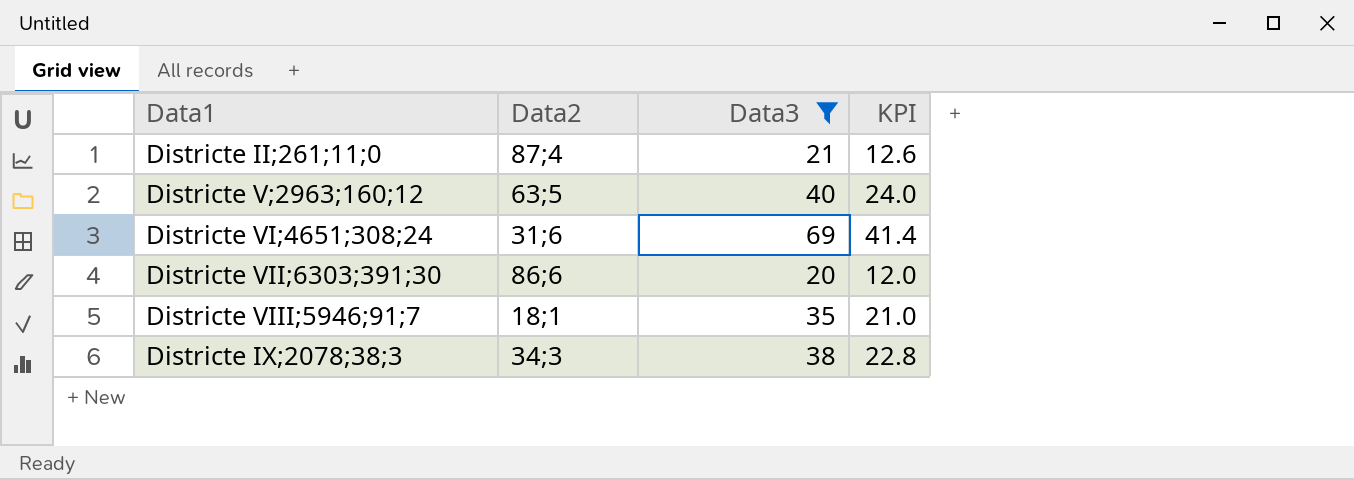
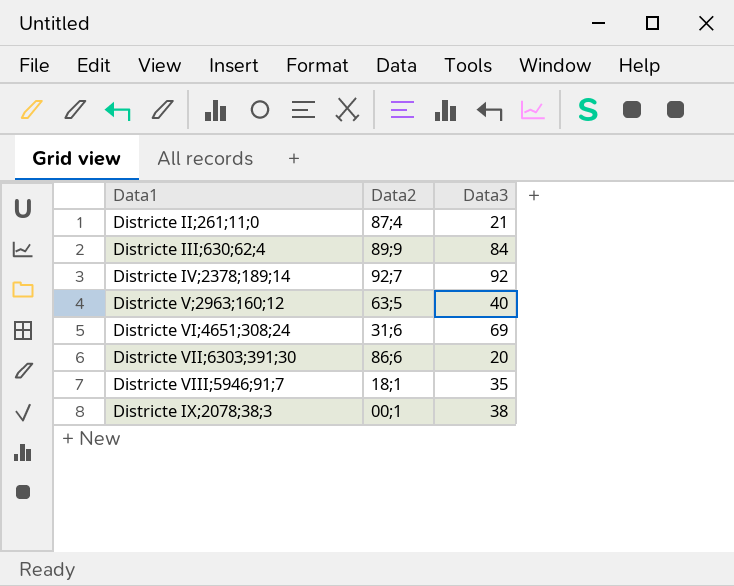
filter: Data3 <= 69 -> none
column KPI | formula: [Data3] * 0.6 -> none
Districte IX;2078;38;3 | Data2: 34;3 -> 00;1

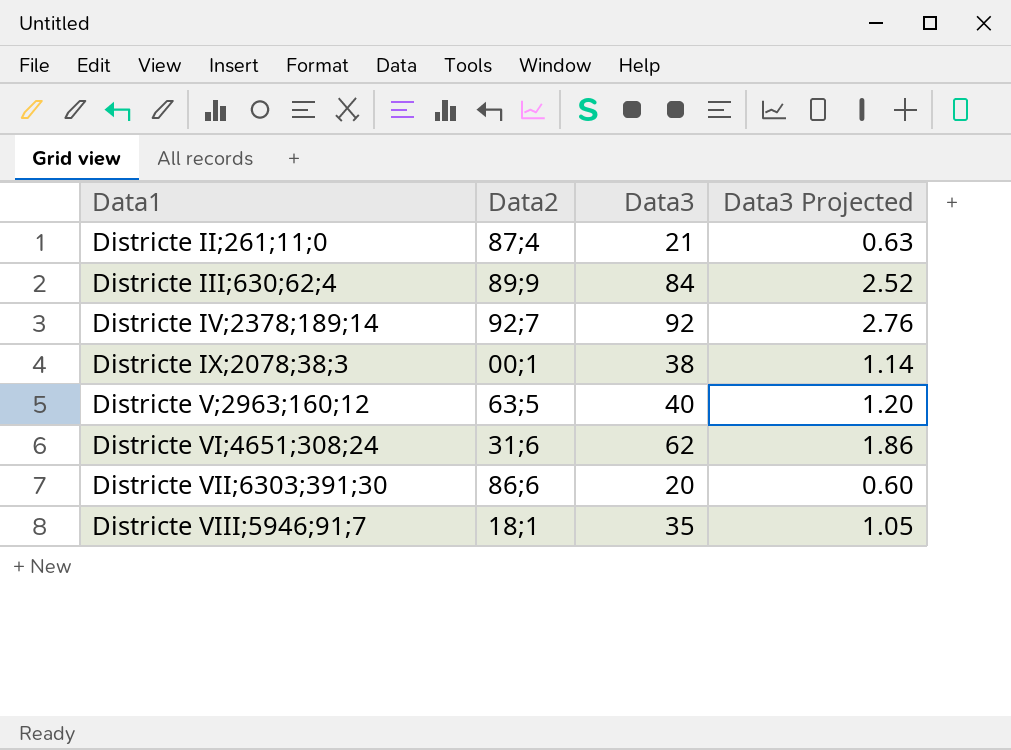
row order: none -> Data1 ascending
column Data3 Projected | formula: none -> [Data3] * 0.03
Districte VI;4651;308;24 | Data3: 69 -> 62

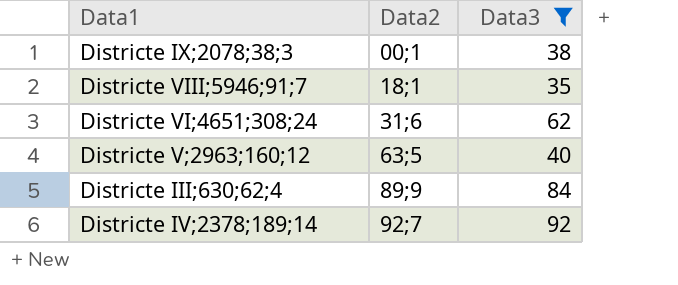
filter: none -> Data3 >= 35
row order: Data1 ascending -> Data2 ascending
column Data3 Projected | formula: [Data3] * 0.03 -> none

